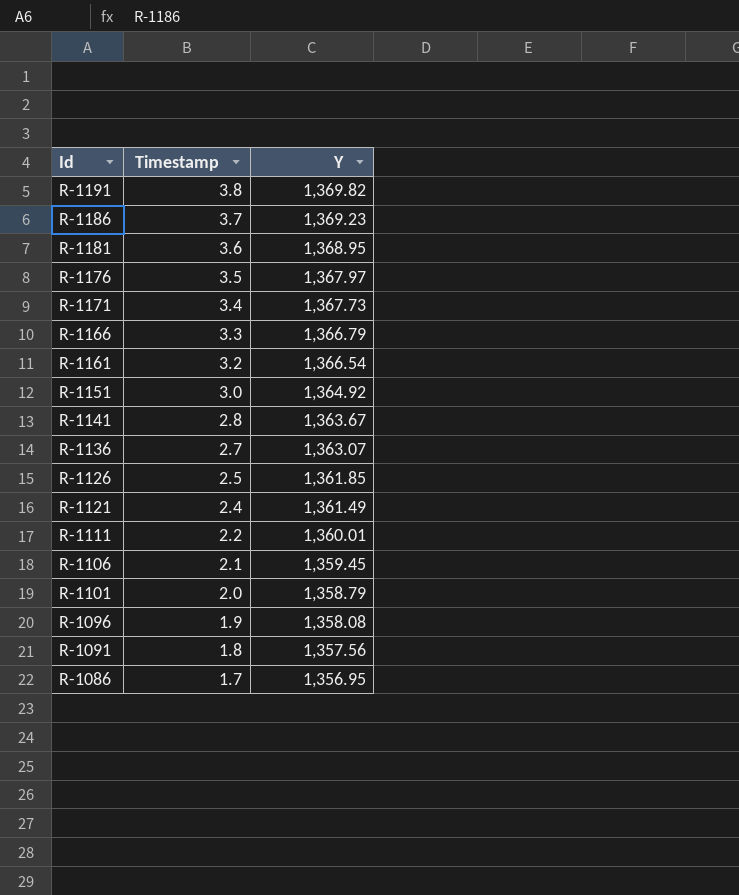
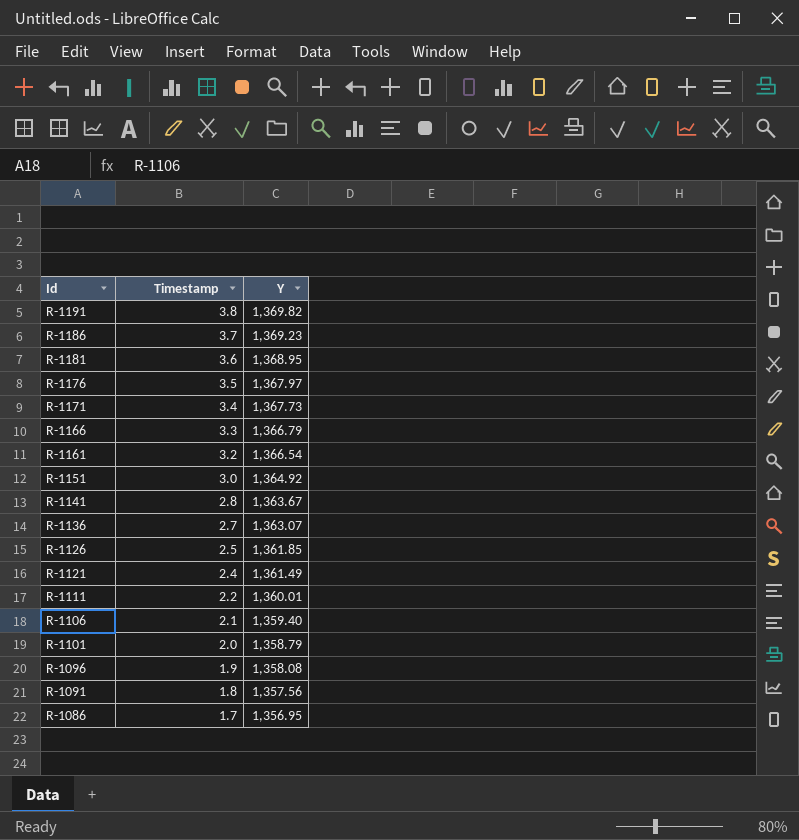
R-1106 | Y: 1,359.45 -> 1,359.40

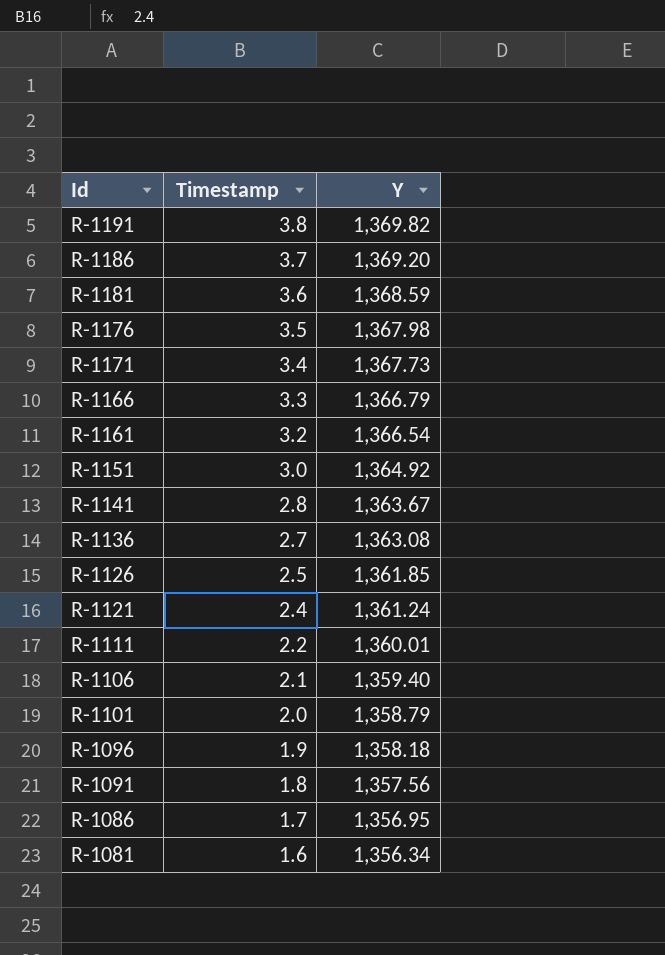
R-1186 | Y: 1,369.23 -> 1,369.20
R-1181 | Y: 1,368.95 -> 1,368.59
R-1176 | Y: 1,367.97 -> 1,367.98
R-1136 | Y: 1,363.07 -> 1,363.08
R-1121 | Y: 1,361.49 -> 1,361.24
R-1096 | Y: 1,358.08 -> 1,358.18
row R-1081: none -> 1.6 | 1,356.34

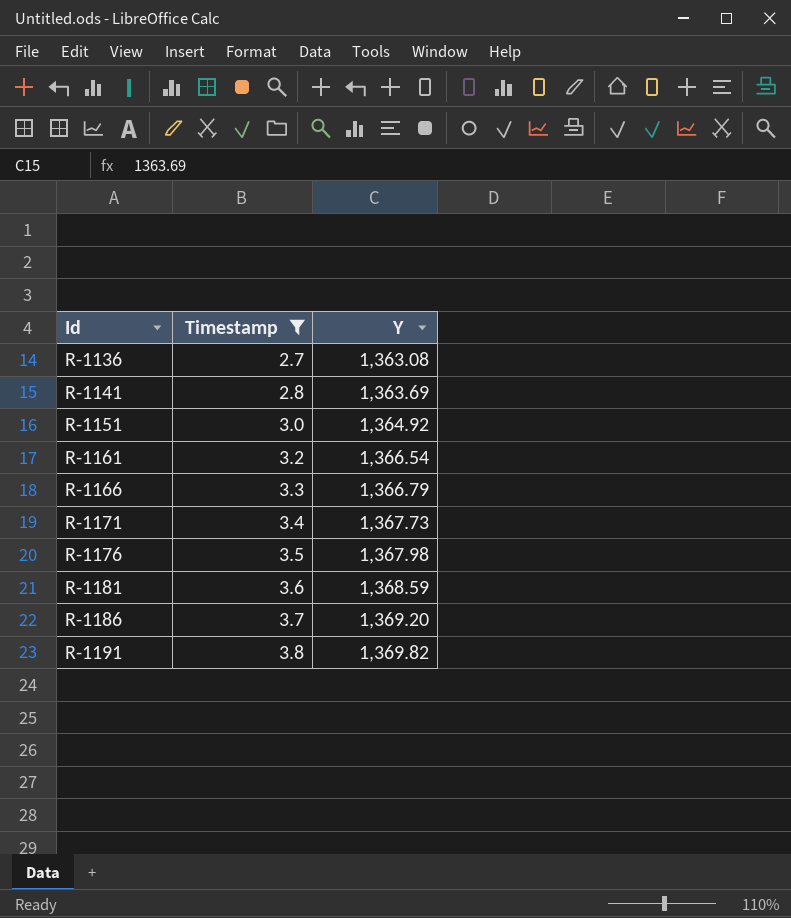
filter: none -> Timestamp >= 2.7
row order: Id descending -> Id ascending
R-1141 | Y: 1,363.67 -> 1,363.69

